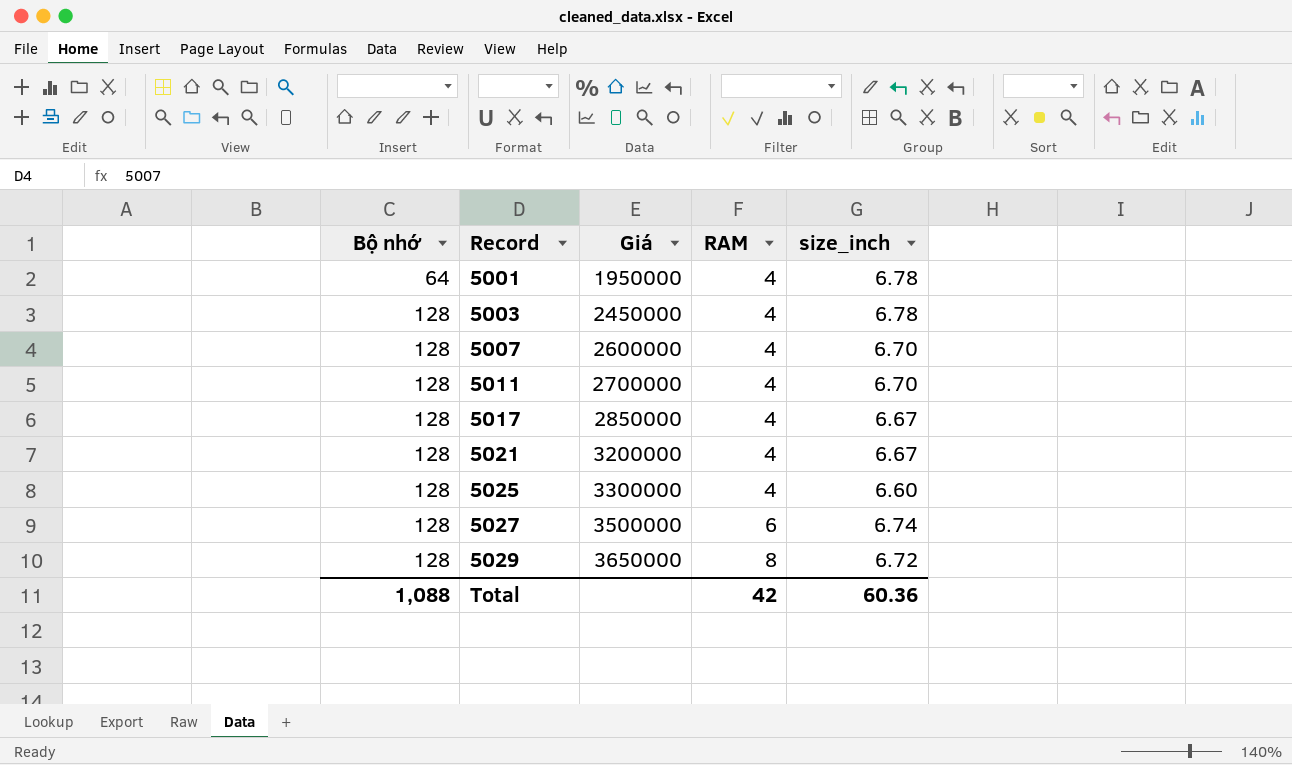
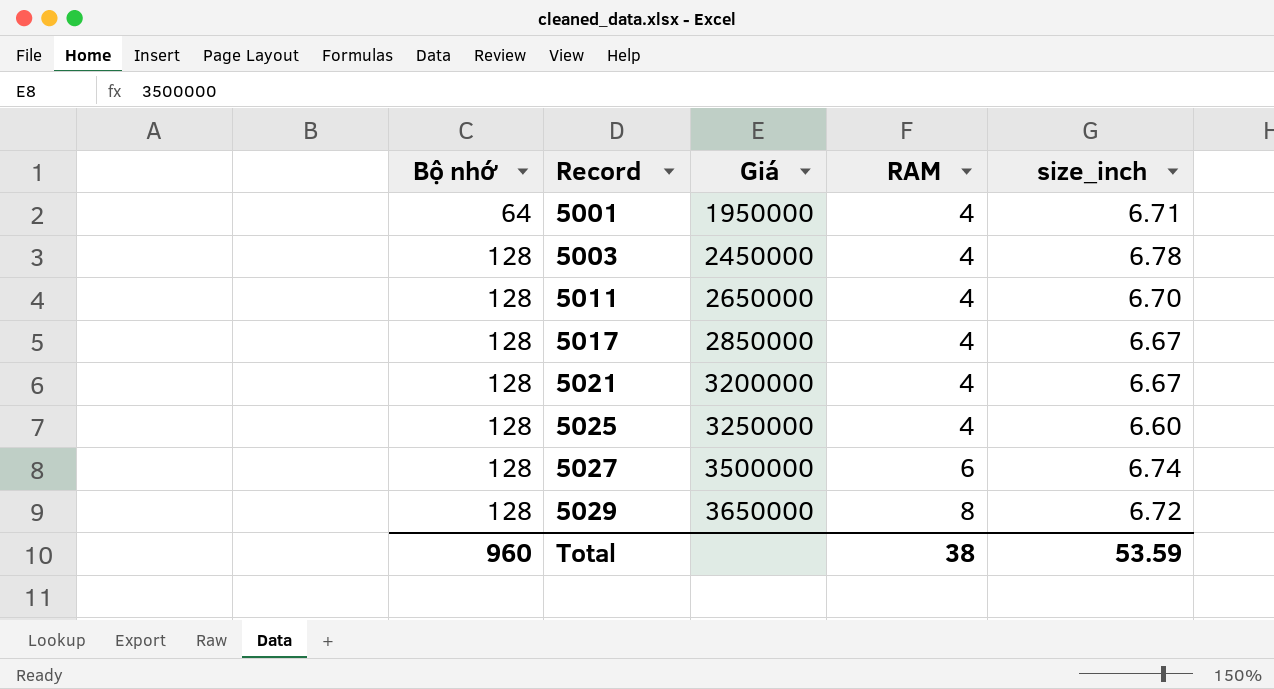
row 5007: 128 | 2600000 | 4 | 6.70 -> none
5001 | size_inch: 6.78 -> 6.71
5011 | Giá: 2700000 -> 2650000
5025 | Giá: 3300000 -> 3250000
Total | Bộ nhớ: 1,088 -> 960
Total | RAM: 42 -> 38
Total | size_inch: 60.36 -> 53.59

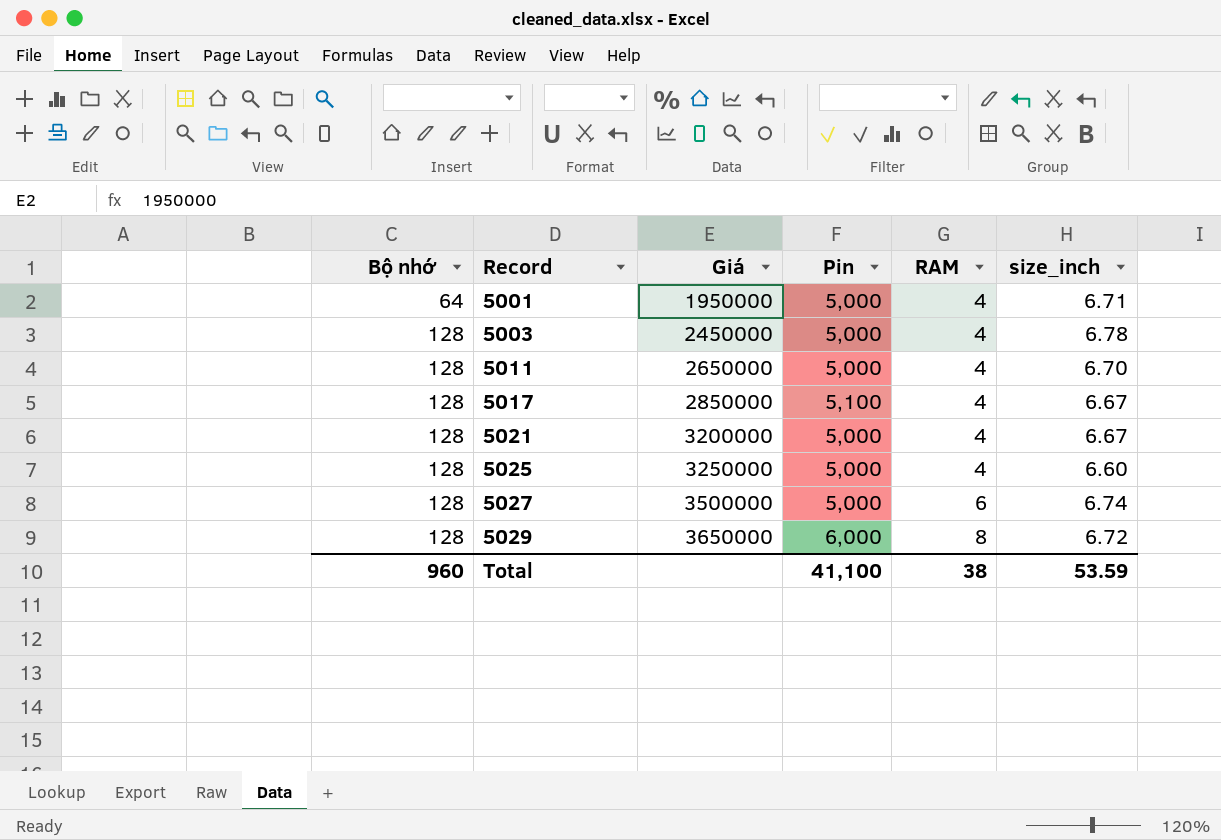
column Pin | position: none -> 4

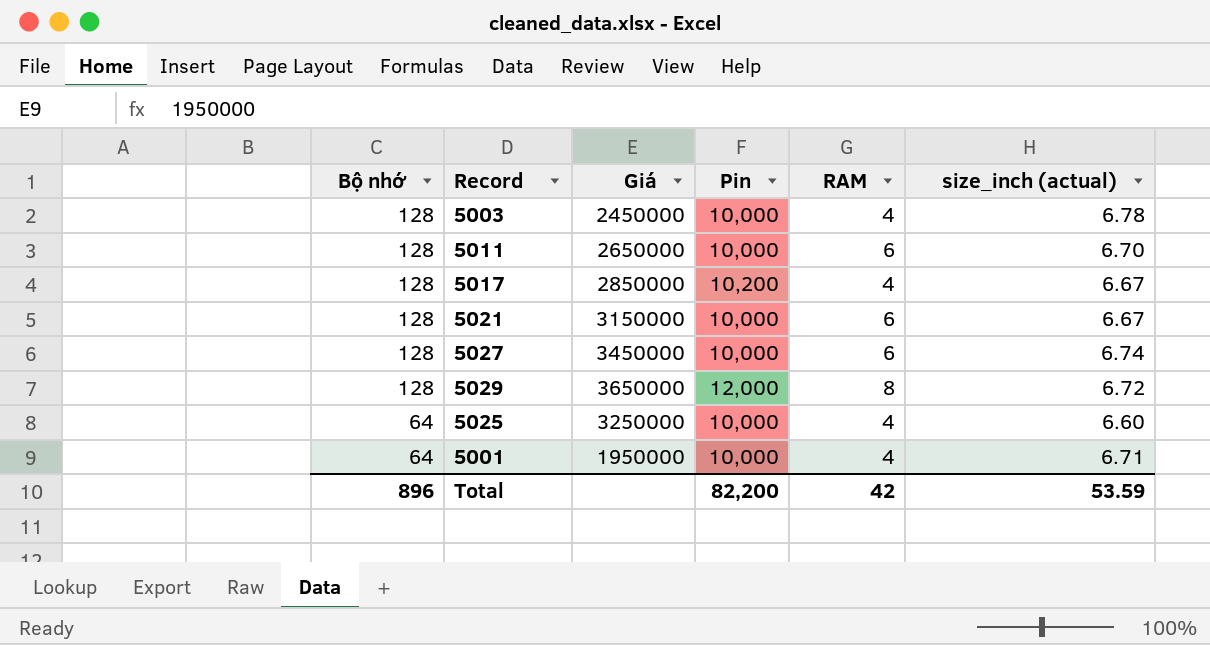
row order: Bộ nhớ ascending -> Bộ nhớ descending
column name: size_inch -> size_inch (actual)
5003 | Pin: 5,000 -> 10,000
5011 | Pin: 5,000 -> 10,000
5011 | RAM: 4 -> 6
5017 | Pin: 5,100 -> 10,200
5021 | Giá: 3200000 -> 3150000
5021 | Pin: 5,000 -> 10,000
5021 | RAM: 4 -> 6
5027 | Giá: 3500000 -> 3450000
5027 | Pin: 5,000 -> 10,000
5029 | Pin: 6,000 -> 12,000
5025 | Bộ nhớ: 128 -> 64
5025 | Pin: 5,000 -> 10,000
5001 | Pin: 5,000 -> 10,000
Total | Bộ nhớ: 960 -> 896
Total | Pin: 41,100 -> 82,200
Total | RAM: 38 -> 42

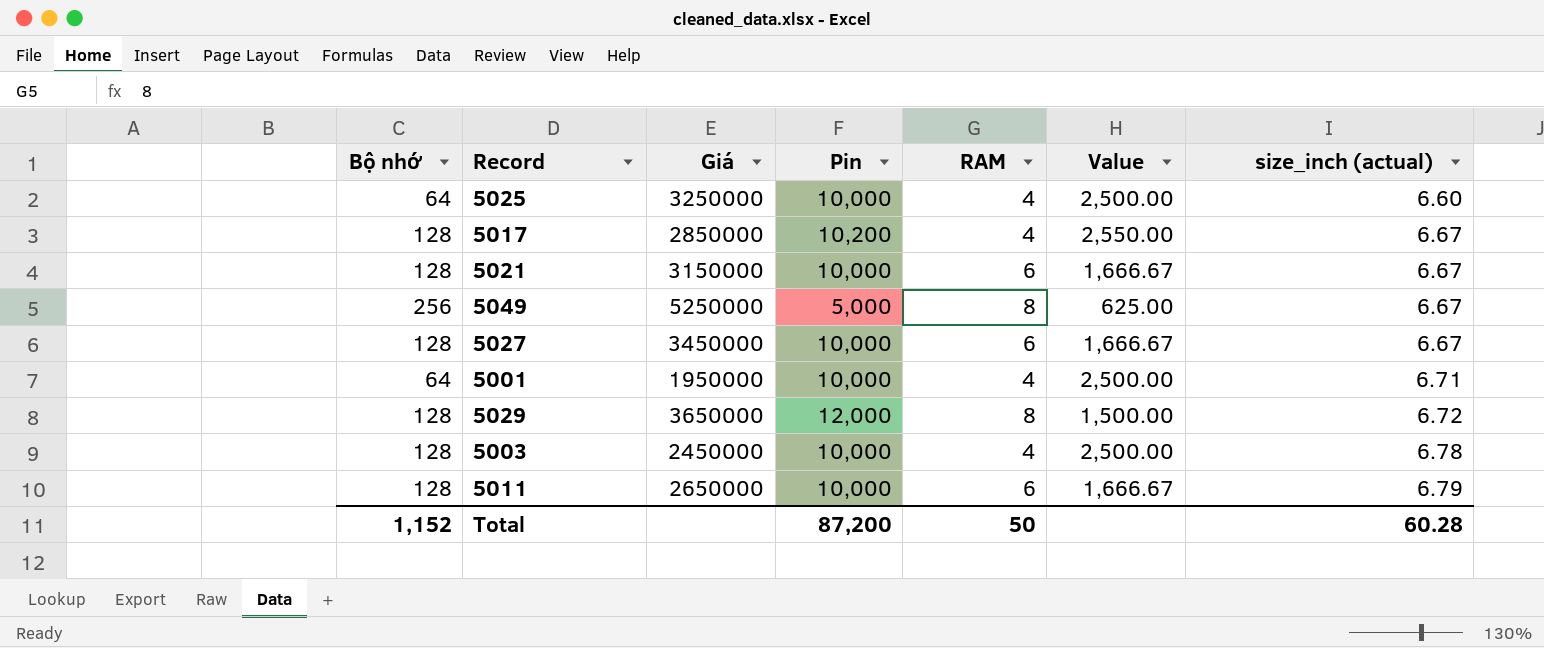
row order: Bộ nhớ descending -> size_inch (actual) ascending
column Value | formula: none -> [Pin] / [RAM]
row 5049: none -> 256 | 5250000 | 5,000 | 8 | 625.00 | 6.67
5027 | size_inch (actual): 6.74 -> 6.67
5011 | size_inch (actual): 6.70 -> 6.79
Total | Bộ nhớ: 896 -> 1,152
Total | Pin: 82,200 -> 87,200
Total | RAM: 42 -> 50
Total | size_inch (actual): 53.59 -> 60.28

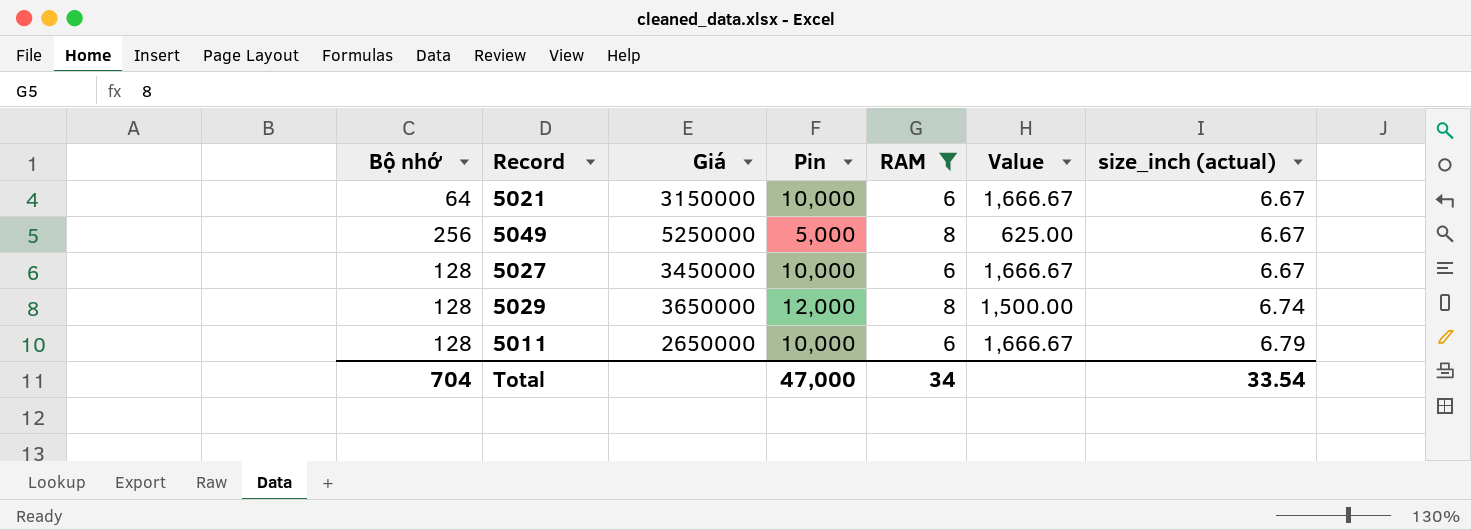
filter: none -> RAM != 4
5021 | Bộ nhớ: 128 -> 64
5029 | size_inch (actual): 6.72 -> 6.74
Total | Bộ nhớ: 1,152 -> 704
Total | Pin: 87,200 -> 47,000
Total | RAM: 50 -> 34
Total | size_inch (actual): 60.28 -> 33.54

